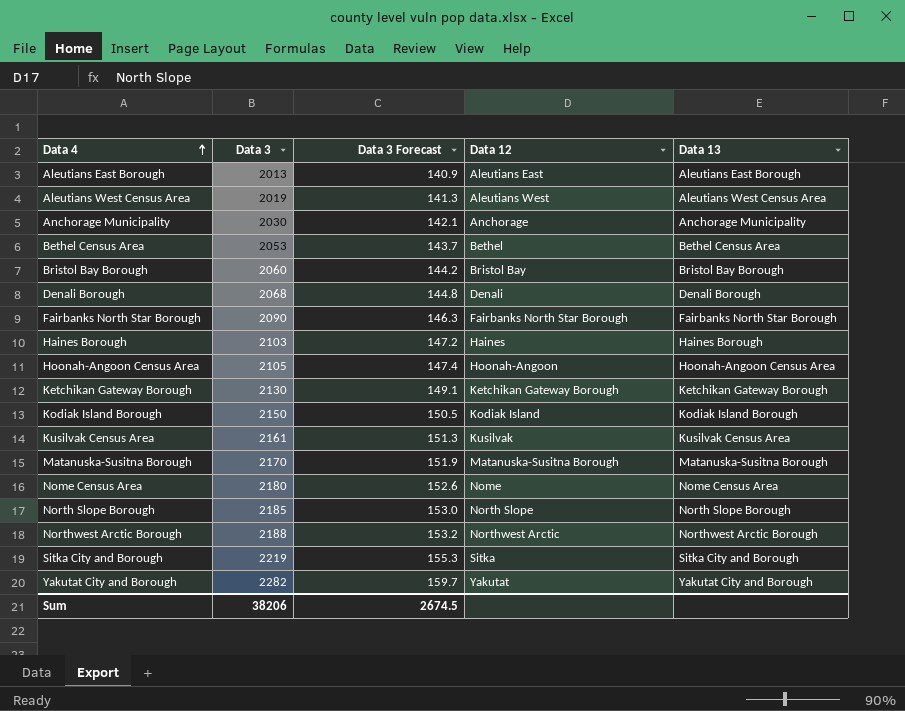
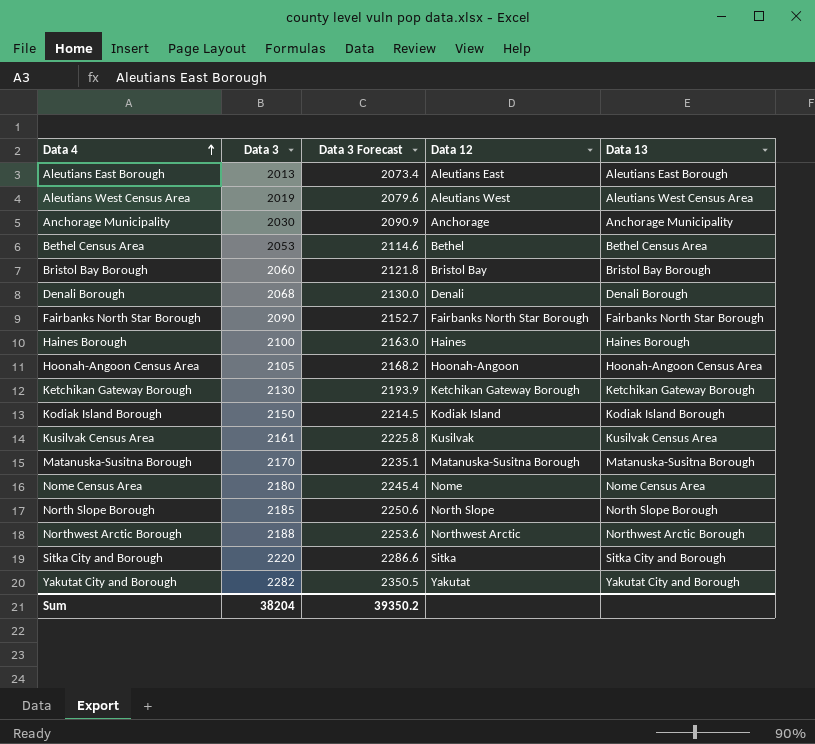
column Data 3 Forecast | formula: [Data 3] * 0.07 -> [Data 3] * 1.03
Haines Borough | Data 3: 2103 -> 2100
Sitka City and Borough | Data 3: 2219 -> 2220
Sum | Data 3: 38206 -> 38204
Sum | Data 3 Forecast: 2674.5 -> 39350.2

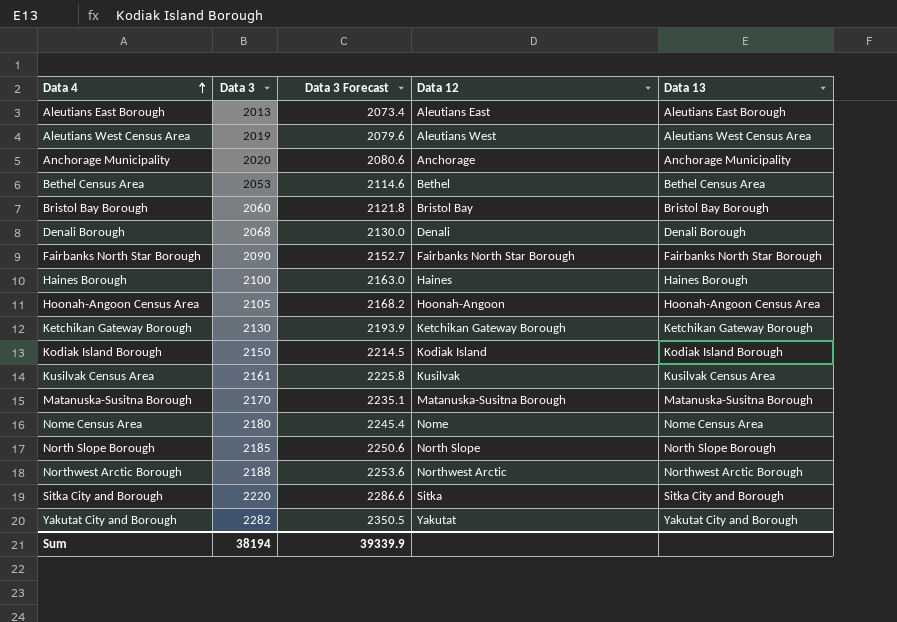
Anchorage Municipality | Data 3: 2030 -> 2020
Anchorage Municipality | Data 3 Forecast: 2090.9 -> 2080.6
Sum | Data 3: 38204 -> 38194
Sum | Data 3 Forecast: 39350.2 -> 39339.9

